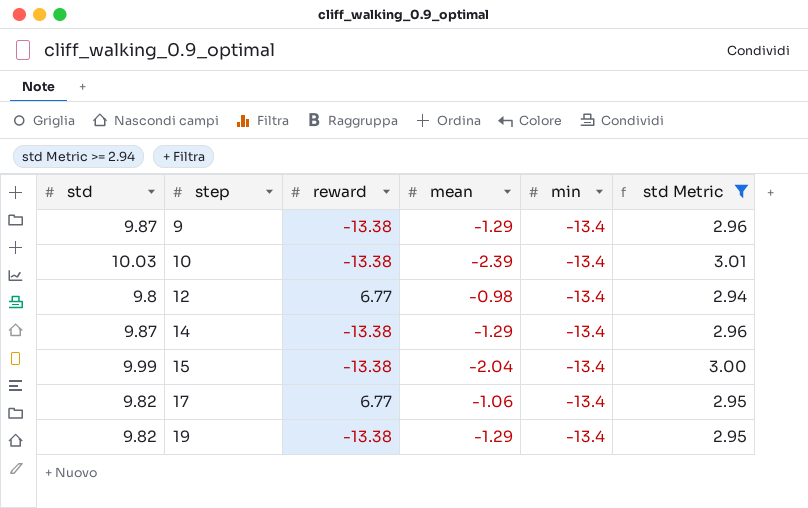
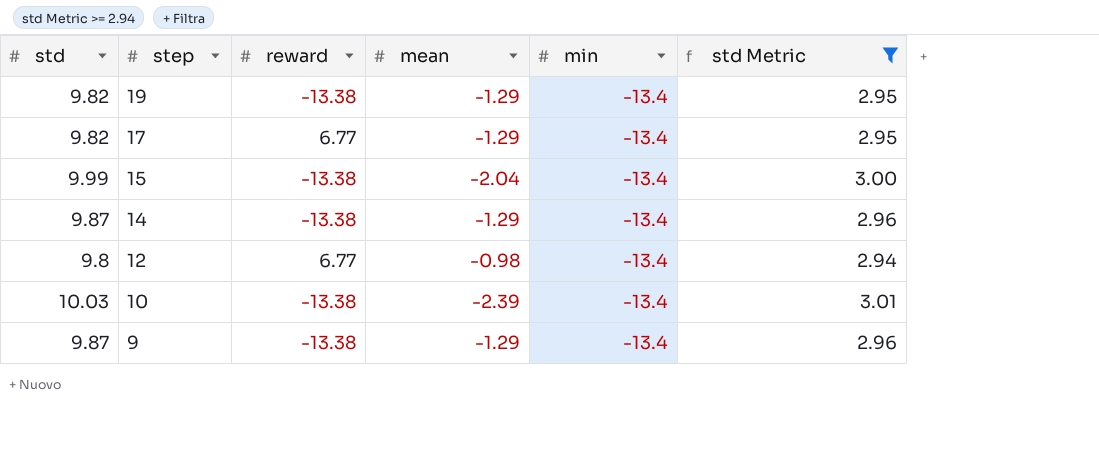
row order: step ascending -> step descending
17 | mean: -1.06 -> -1.29

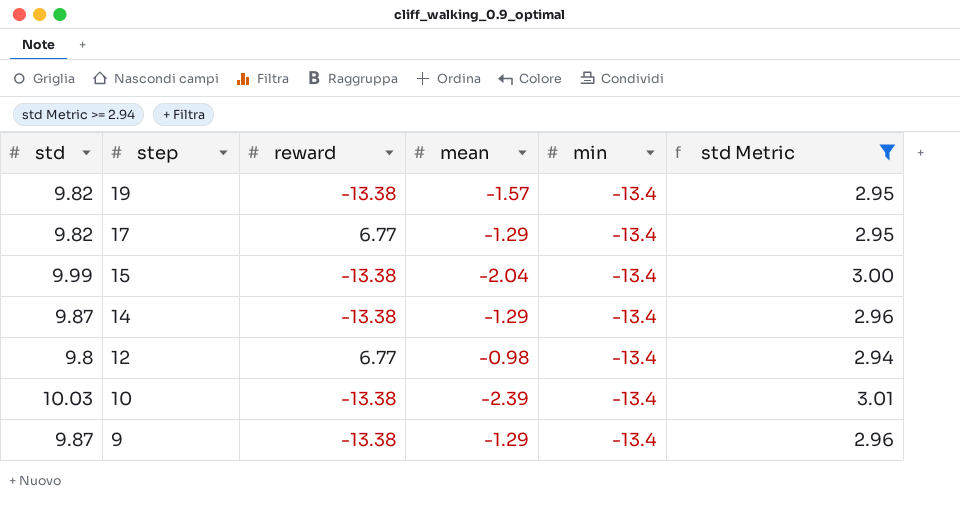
19 | mean: -1.29 -> -1.57

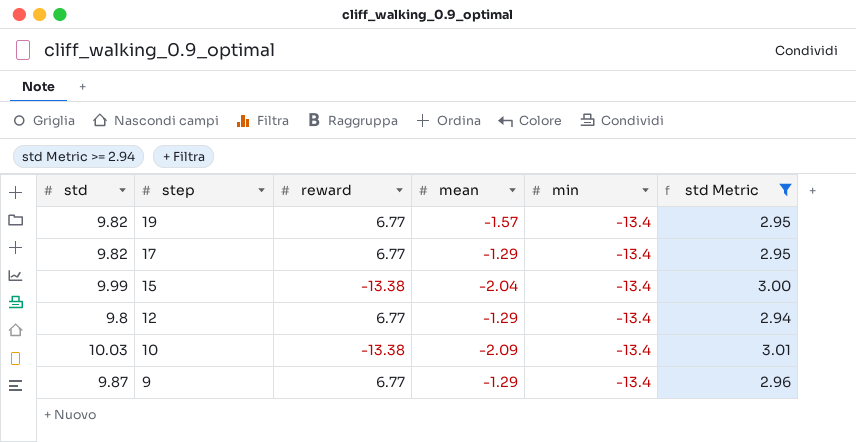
row 14: 9.87 | -13.38 | -1.29 | -13.4 | 2.96 -> none
19 | reward: -13.38 -> 6.77
12 | mean: -0.98 -> -1.29
10 | mean: -2.39 -> -2.09
9 | reward: -13.38 -> 6.77

